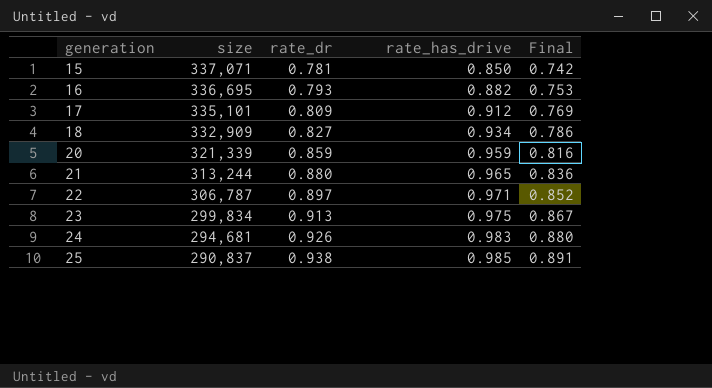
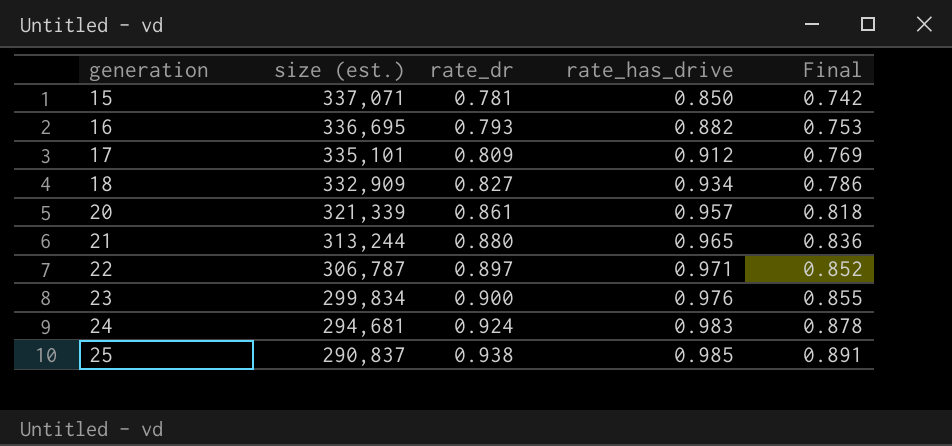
column name: size -> size (est.)
20 | rate_dr: 0.859 -> 0.861
20 | rate_has_drive: 0.959 -> 0.957
20 | Final: 0.816 -> 0.818
23 | rate_dr: 0.913 -> 0.900
23 | rate_has_drive: 0.975 -> 0.976
23 | Final: 0.867 -> 0.855
24 | rate_dr: 0.926 -> 0.924
24 | Final: 0.880 -> 0.878

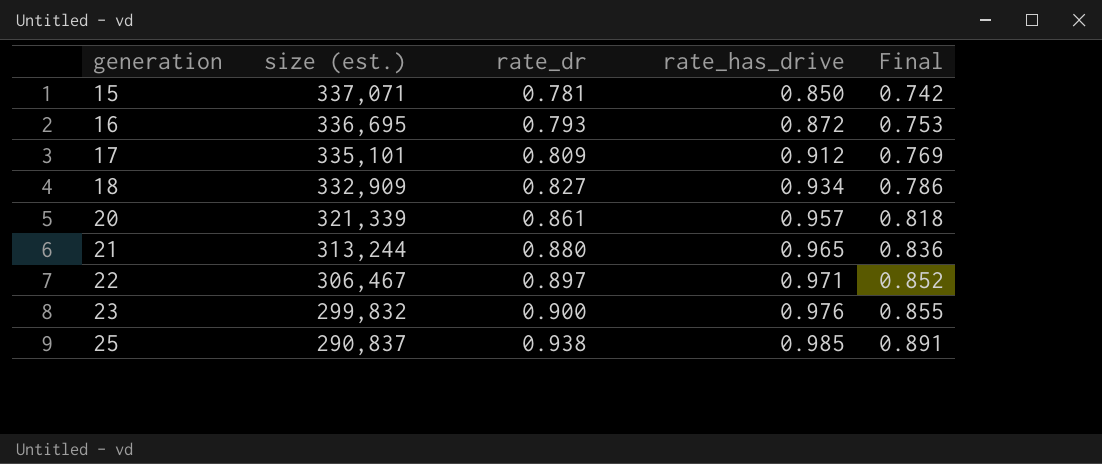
row 24: 294,681 | 0.924 | 0.983 | 0.878 -> none
16 | rate_has_drive: 0.882 -> 0.872
22 | size (est.): 306,787 -> 306,467
23 | size (est.): 299,834 -> 299,832

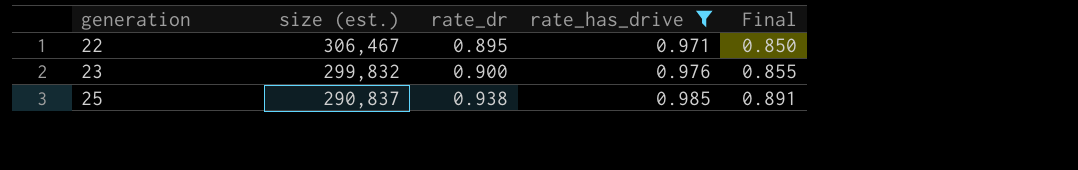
filter: none -> rate_has_drive >= 0.971
22 | rate_dr: 0.897 -> 0.895
22 | Final: 0.852 -> 0.850

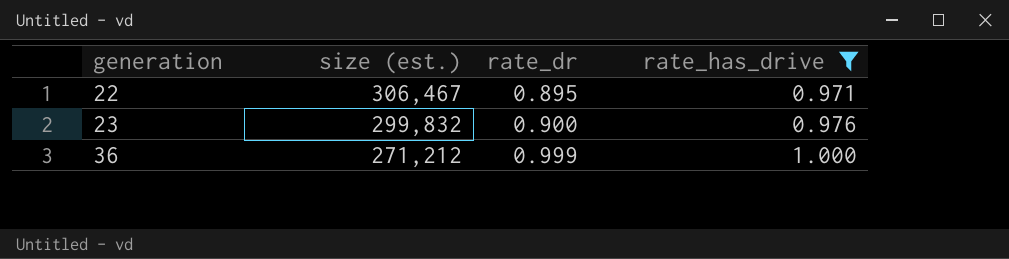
column Final | formula: [rate_dr] * 0.95 -> none
row 25: 290,837 | 0.938 | 0.985 | 0.891 -> none
row 36: none -> 271,212 | 0.999 | 1.000

